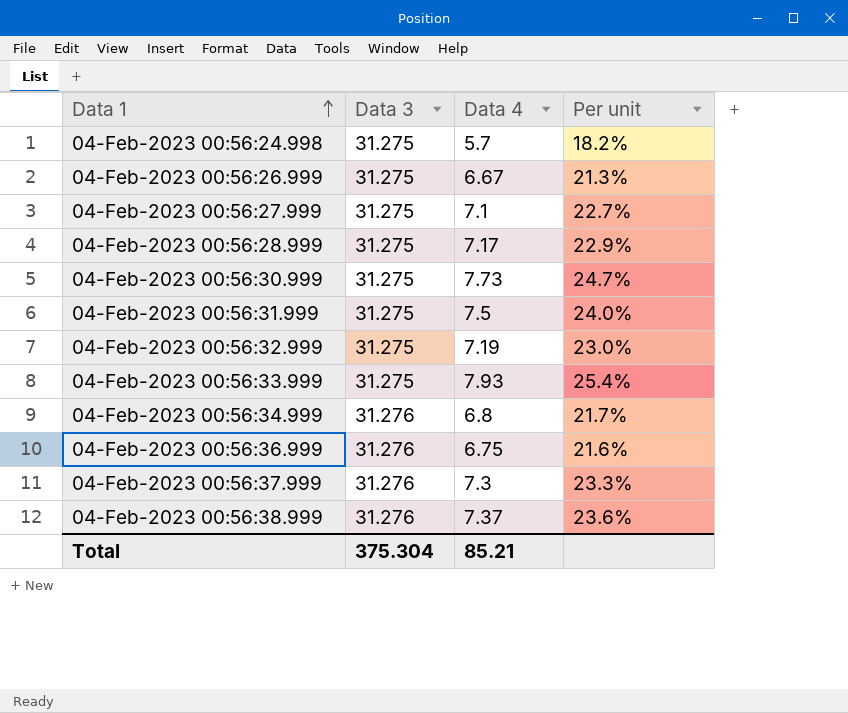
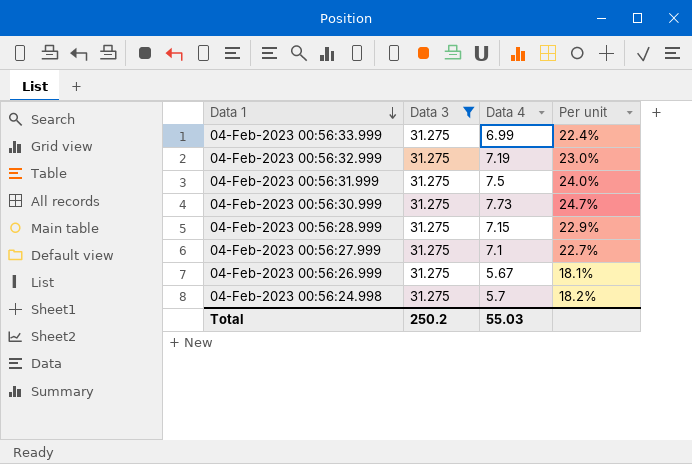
filter: none -> Data 3 = 31.275
row order: Data 1 ascending -> Data 1 descending
04-Feb-2023 00:56:33.999 | Data 4: 7.93 -> 6.99
04-Feb-2023 00:56:33.999 | Per unit: 25.4% -> 22.4%
04-Feb-2023 00:56:28.999 | Data 4: 7.17 -> 7.15
04-Feb-2023 00:56:26.999 | Data 4: 6.67 -> 5.67
04-Feb-2023 00:56:26.999 | Per unit: 21.3% -> 18.1%
Total | Data 3: 375.304 -> 250.2
Total | Data 4: 85.21 -> 55.03

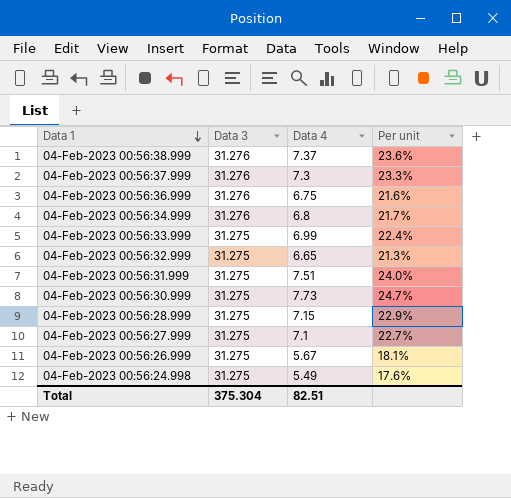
filter: Data 3 = 31.275 -> none
04-Feb-2023 00:56:32.999 | Data 4: 7.19 -> 6.65
04-Feb-2023 00:56:32.999 | Per unit: 23.0% -> 21.3%
04-Feb-2023 00:56:31.999 | Data 4: 7.5 -> 7.51
04-Feb-2023 00:56:24.998 | Data 4: 5.7 -> 5.49
04-Feb-2023 00:56:24.998 | Per unit: 18.2% -> 17.6%
Total | Data 3: 250.2 -> 375.304
Total | Data 4: 55.03 -> 82.51

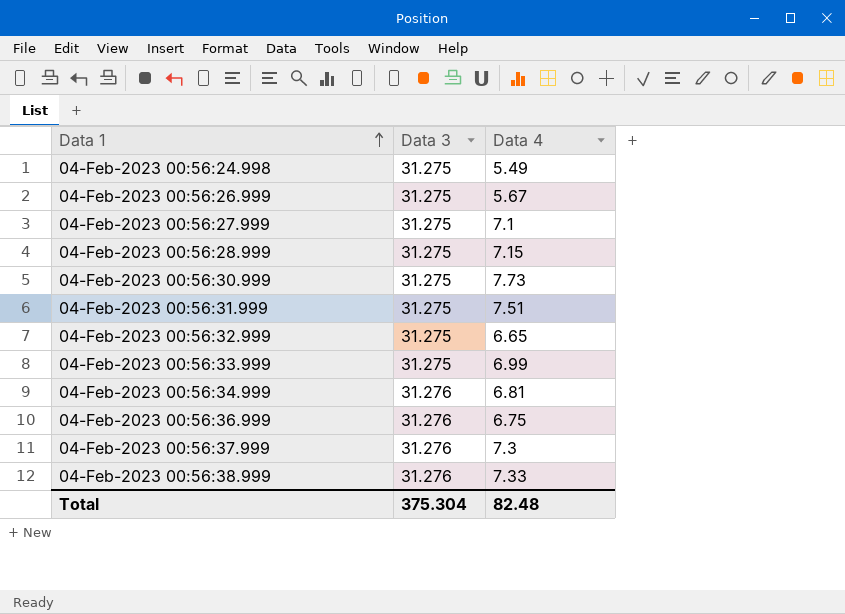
row order: Data 1 descending -> Data 1 ascending
column Per unit | formula: [Data 4] / [Data 3] -> none
04-Feb-2023 00:56:34.999 | Data 4: 6.8 -> 6.81
04-Feb-2023 00:56:38.999 | Data 4: 7.37 -> 7.33
Total | Data 4: 82.51 -> 82.48

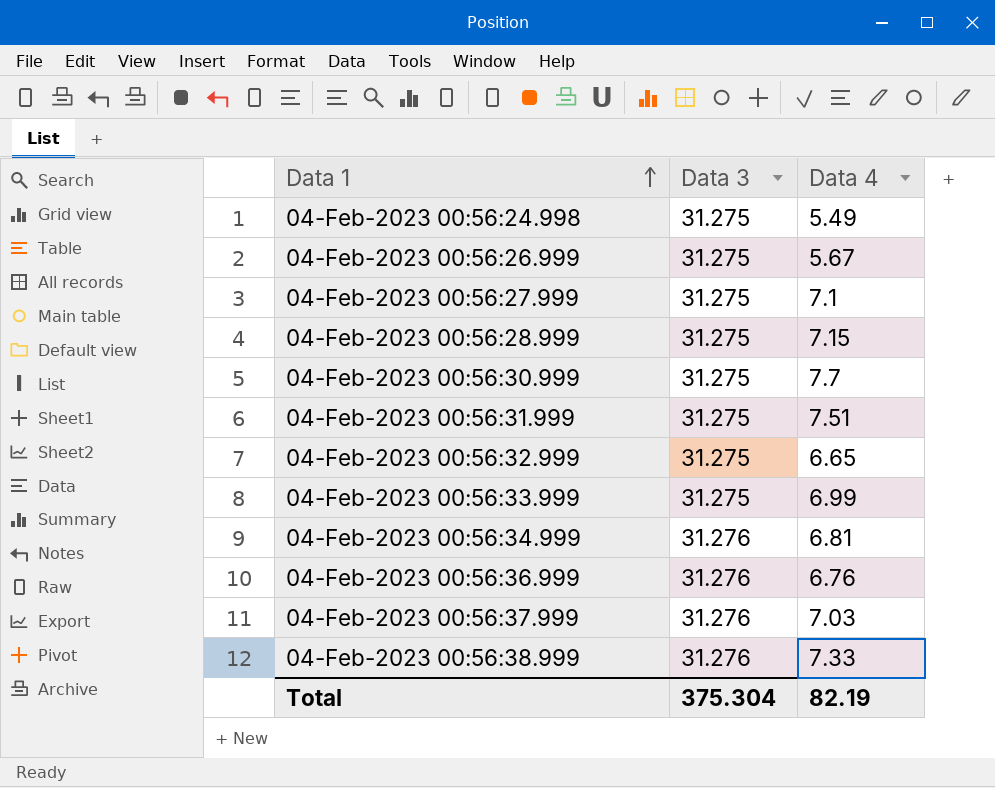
04-Feb-2023 00:56:30.999 | Data 4: 7.73 -> 7.7
04-Feb-2023 00:56:36.999 | Data 4: 6.75 -> 6.76
04-Feb-2023 00:56:37.999 | Data 4: 7.3 -> 7.03
Total | Data 4: 82.48 -> 82.19

